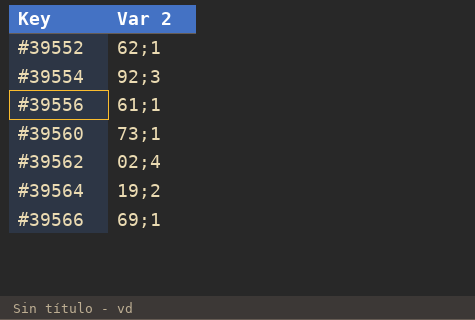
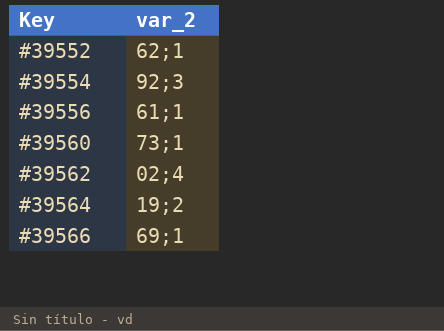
column name: Var 2 -> var_2

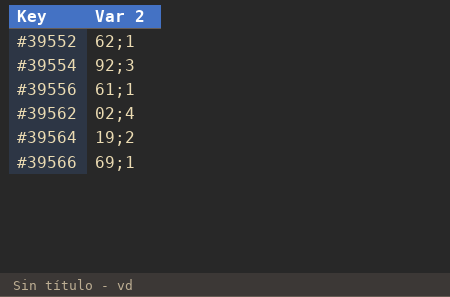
column name: var_2 -> Var 2
row #39560: 73;1 -> none

